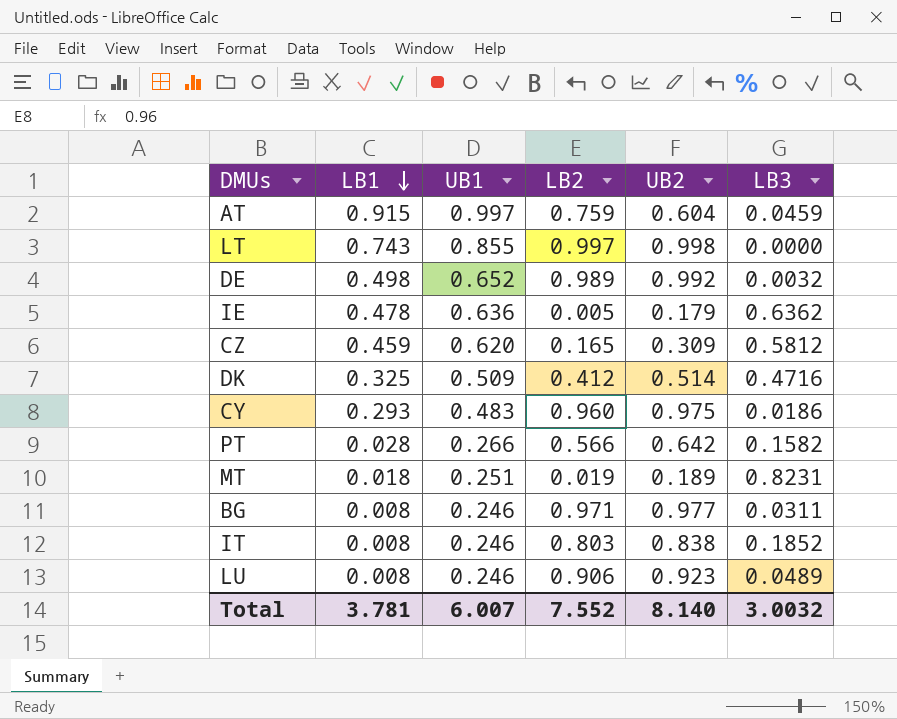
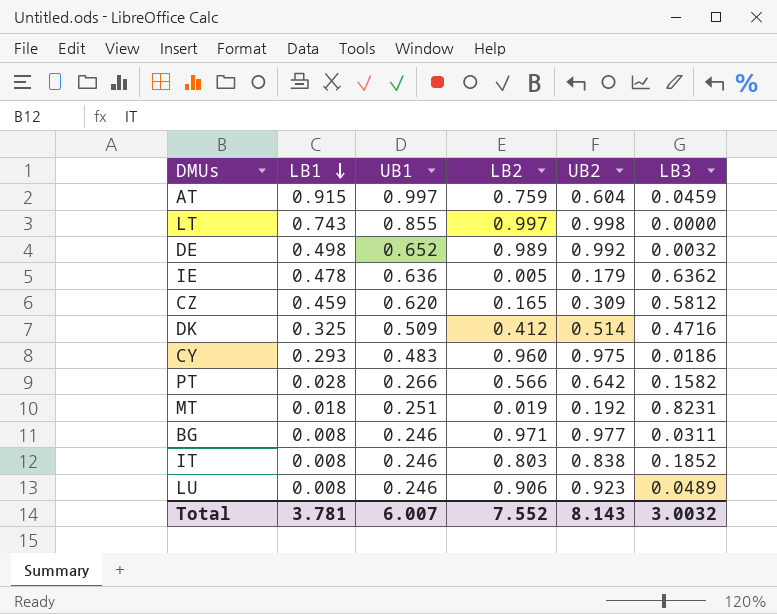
MT | UB2: 0.189 -> 0.192
Total | UB2: 8.140 -> 8.143

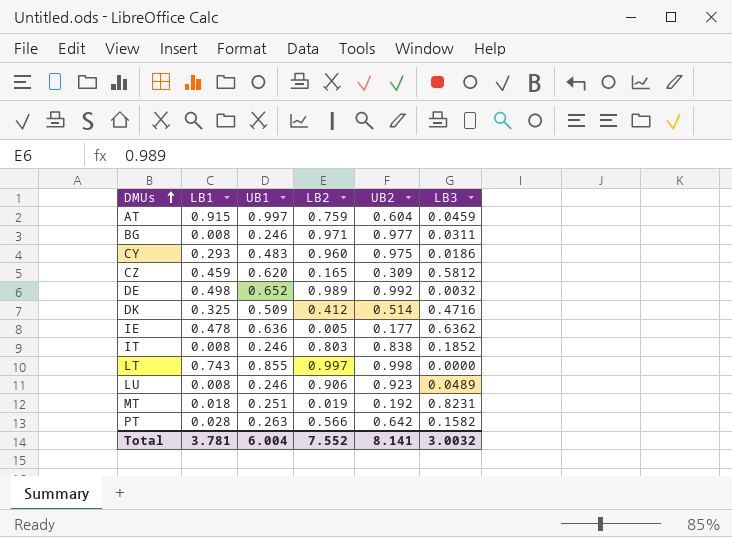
row order: LB1 descending -> DMUs ascending
IE | UB2: 0.179 -> 0.177
PT | UB1: 0.266 -> 0.263
Total | UB1: 6.007 -> 6.004
Total | UB2: 8.143 -> 8.141

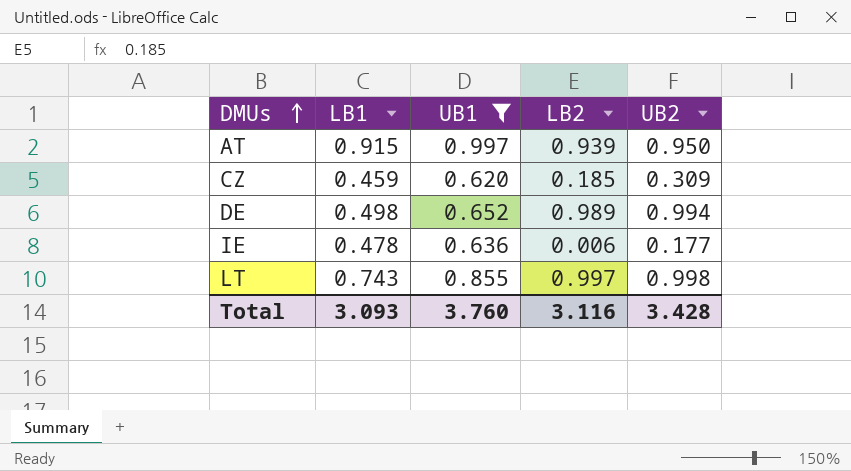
filter: none -> UB1 >= 0.620
column LB3 | position: 6 -> none
AT | LB2: 0.759 -> 0.939
AT | UB2: 0.604 -> 0.950
CZ | LB2: 0.165 -> 0.185
DE | UB2: 0.992 -> 0.994
IE | LB2: 0.005 -> 0.006
Total | LB1: 3.781 -> 3.093
Total | UB1: 6.004 -> 3.760
Total | LB2: 7.552 -> 3.116
Total | UB2: 8.141 -> 3.428

